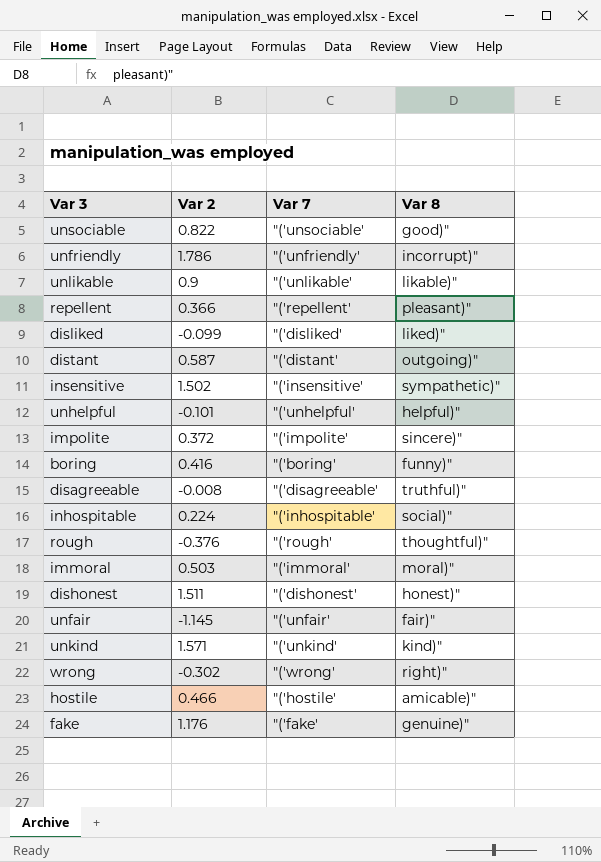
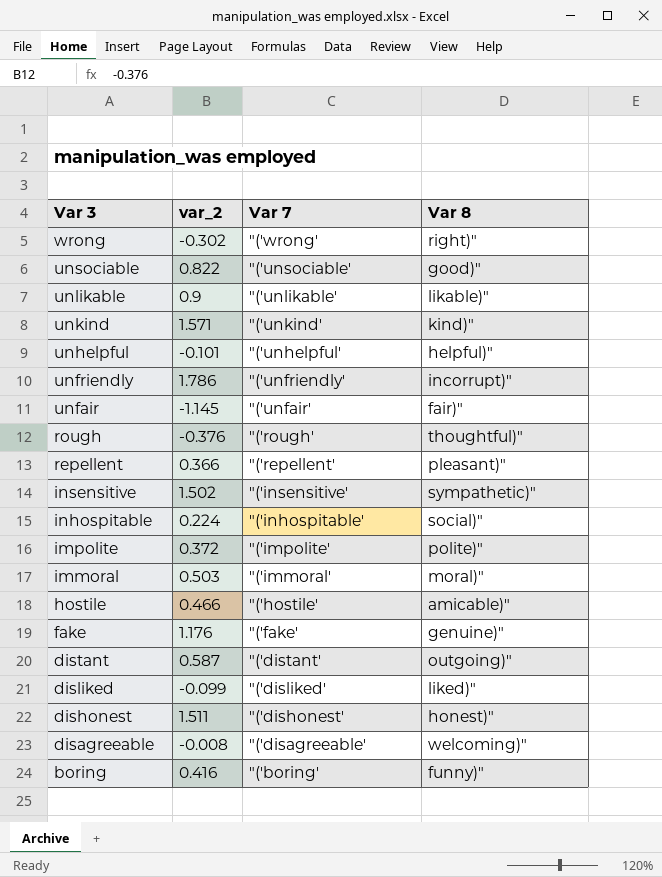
row order: none -> Var 3 descending
column name: Var 2 -> var_2
impolite | Var 8: sincere)" -> polite)"
disagreeable | Var 8: truthful)" -> welcoming)"

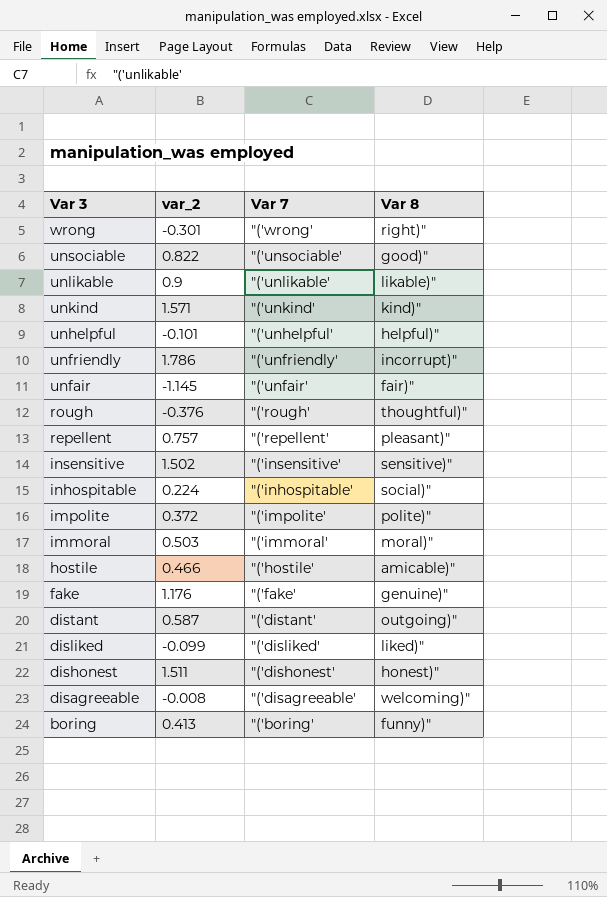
wrong | var_2: -0.302 -> -0.301
repellent | var_2: 0.366 -> 0.757
insensitive | Var 8: sympathetic)" -> sensitive)"
boring | var_2: 0.416 -> 0.413

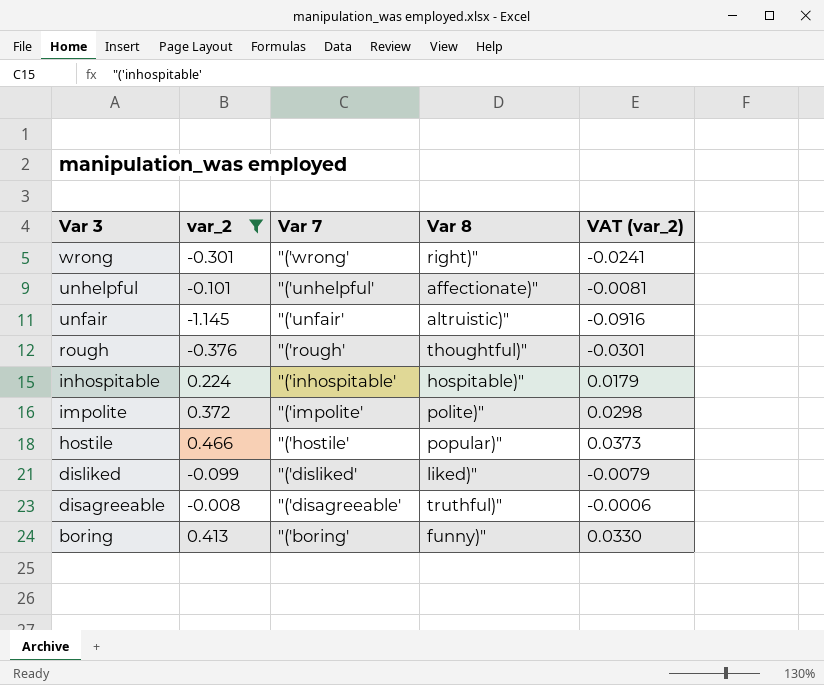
filter: none -> var_2 <= 0.466
column VAT (var_2) | formula: none -> [var_2] * 0.08
unhelpful | Var 8: helpful)" -> affectionate)"
unfair | Var 8: fair)" -> altruistic)"
inhospitable | Var 8: social)" -> hospitable)"
hostile | Var 8: amicable)" -> popular)"
disagreeable | Var 8: welcoming)" -> truthful)"

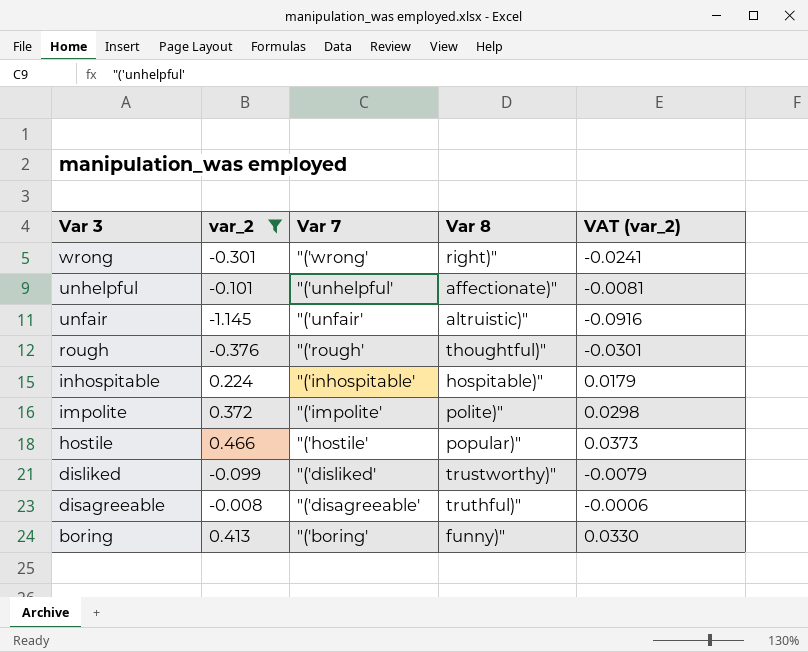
disliked | Var 8: liked)" -> trustworthy)"

